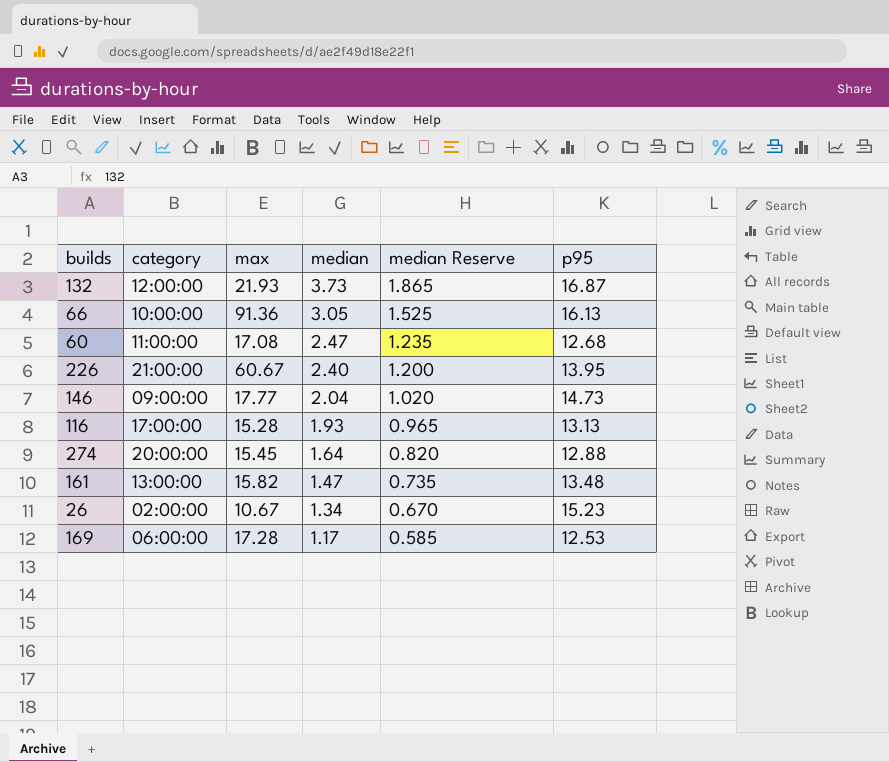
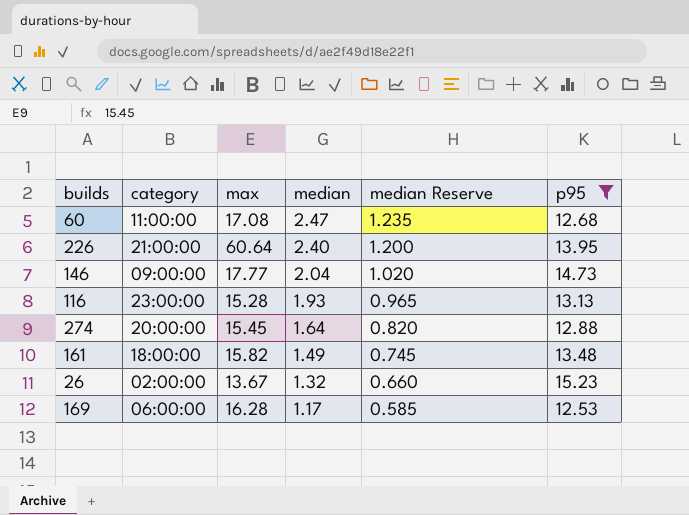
filter: none -> p95 <= 15.23
226 | max: 60.67 -> 60.64
116 | category: 17:00:00 -> 23:00:00
161 | category: 13:00:00 -> 18:00:00
161 | median: 1.47 -> 1.49
161 | median Reserve: 0.735 -> 0.745
26 | max: 10.67 -> 13.67
26 | median: 1.34 -> 1.32
26 | median Reserve: 0.670 -> 0.660
169 | max: 17.28 -> 16.28

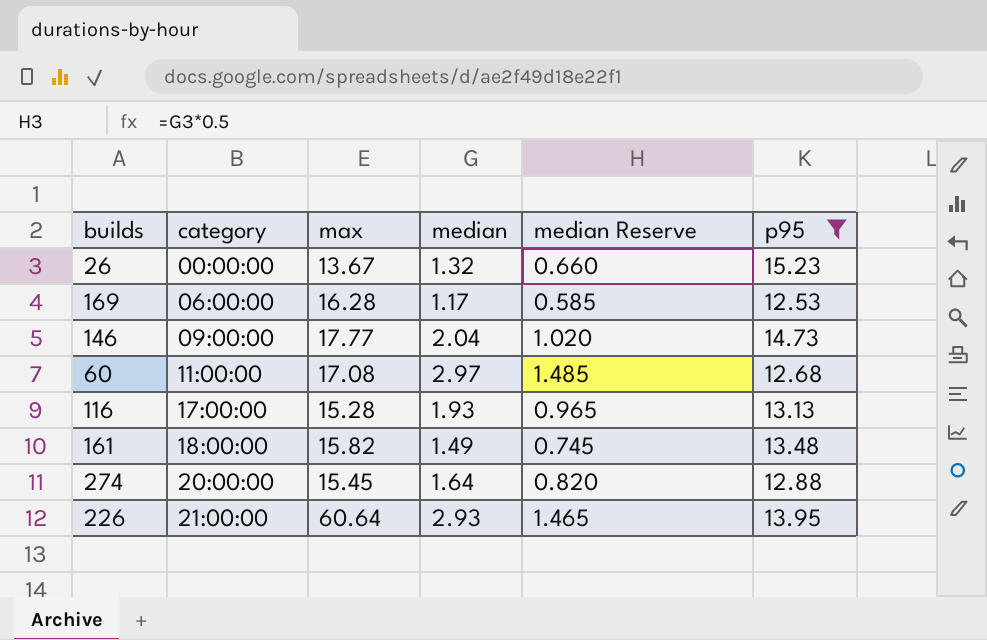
row order: median descending -> category ascending
26 | category: 02:00:00 -> 00:00:00
60 | median: 2.47 -> 2.97
60 | median Reserve: 1.235 -> 1.485
116 | category: 23:00:00 -> 17:00:00
226 | median: 2.40 -> 2.93
226 | median Reserve: 1.200 -> 1.465

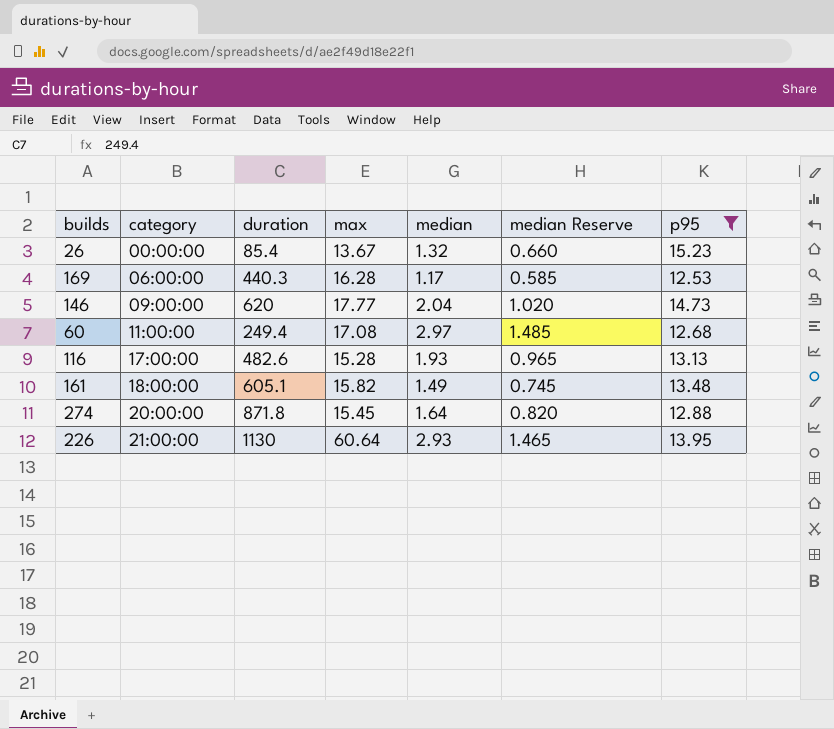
column duration | position: none -> 3

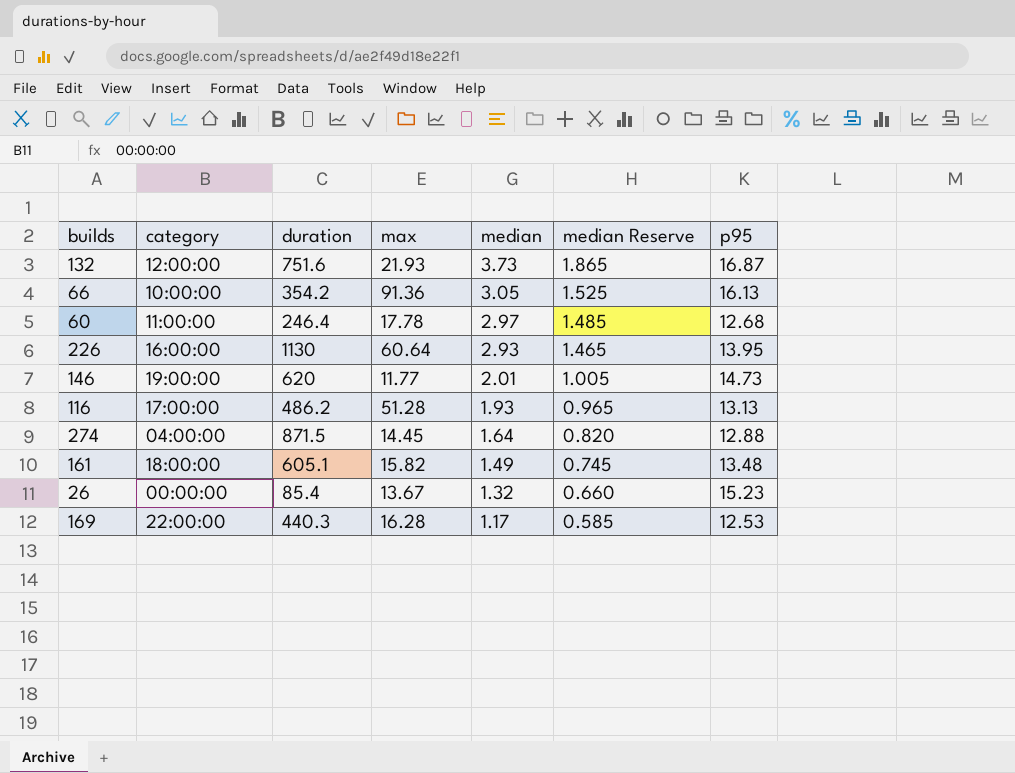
filter: p95 <= 15.23 -> none
row order: category ascending -> median descending
60 | duration: 249.4 -> 246.4
60 | max: 17.08 -> 17.78
226 | category: 21:00:00 -> 16:00:00
146 | category: 09:00:00 -> 19:00:00
146 | max: 17.77 -> 11.77
146 | median: 2.04 -> 2.01
146 | median Reserve: 1.020 -> 1.005
116 | duration: 482.6 -> 486.2
116 | max: 15.28 -> 51.28
274 | category: 20:00:00 -> 04:00:00
274 | duration: 871.8 -> 871.5
274 | max: 15.45 -> 14.45
169 | category: 06:00:00 -> 22:00:00

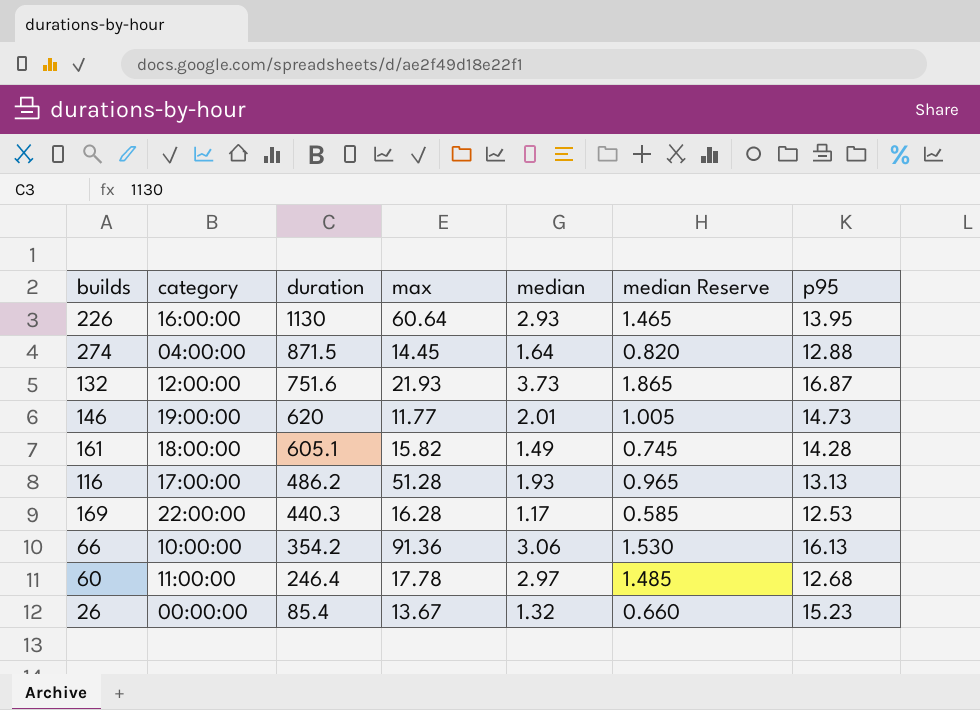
row order: median descending -> duration descending
161 | p95: 13.48 -> 14.28
66 | median: 3.05 -> 3.06
66 | median Reserve: 1.525 -> 1.530

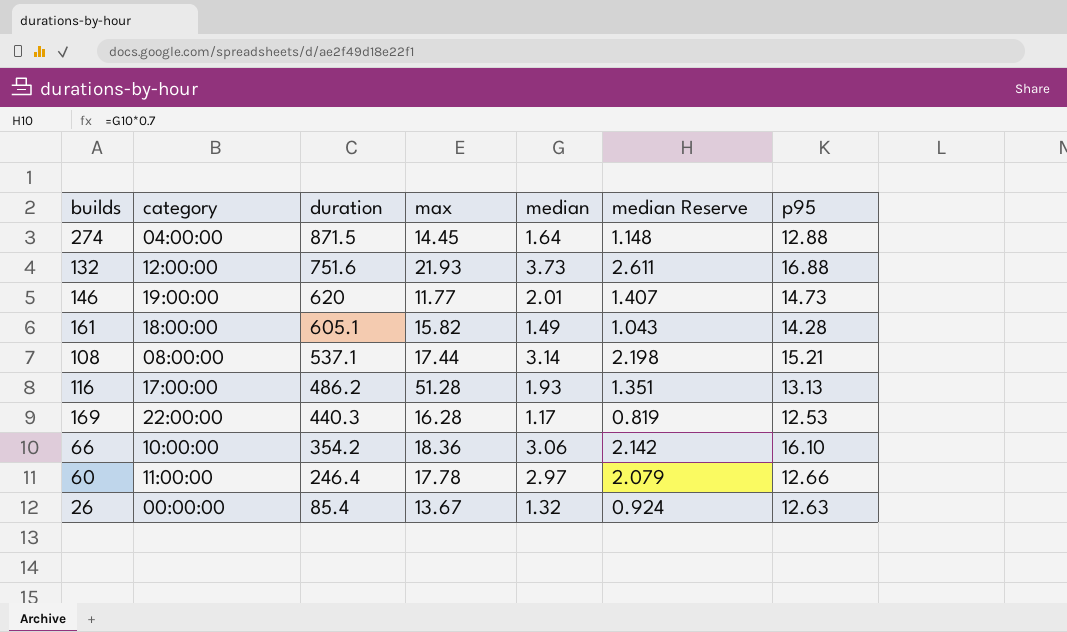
column median Reserve | formula: [median] * 0.5 -> [median] * 0.7
row 226: 16:00:00 | 1130 | 60.64 | 2.93 | 1.465 | 13.95 -> none
132 | p95: 16.87 -> 16.88
row 108: none -> 08:00:00 | 537.1 | 17.44 | 3.14 | 2.198 | 15.21
66 | max: 91.36 -> 18.36
66 | p95: 16.13 -> 16.10
60 | p95: 12.68 -> 12.66
26 | p95: 15.23 -> 12.63

